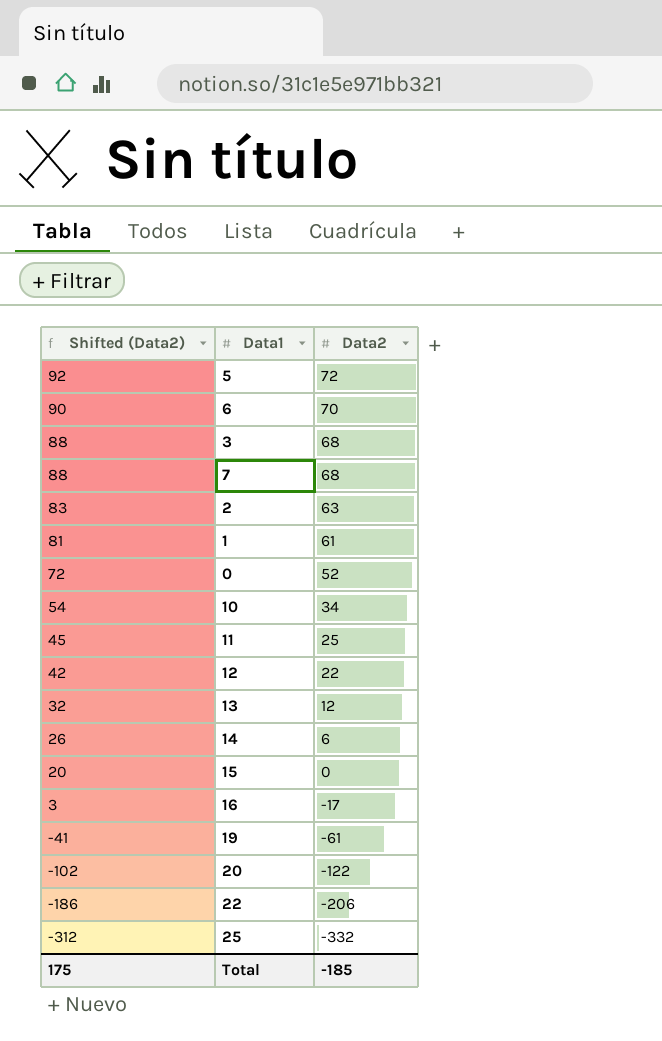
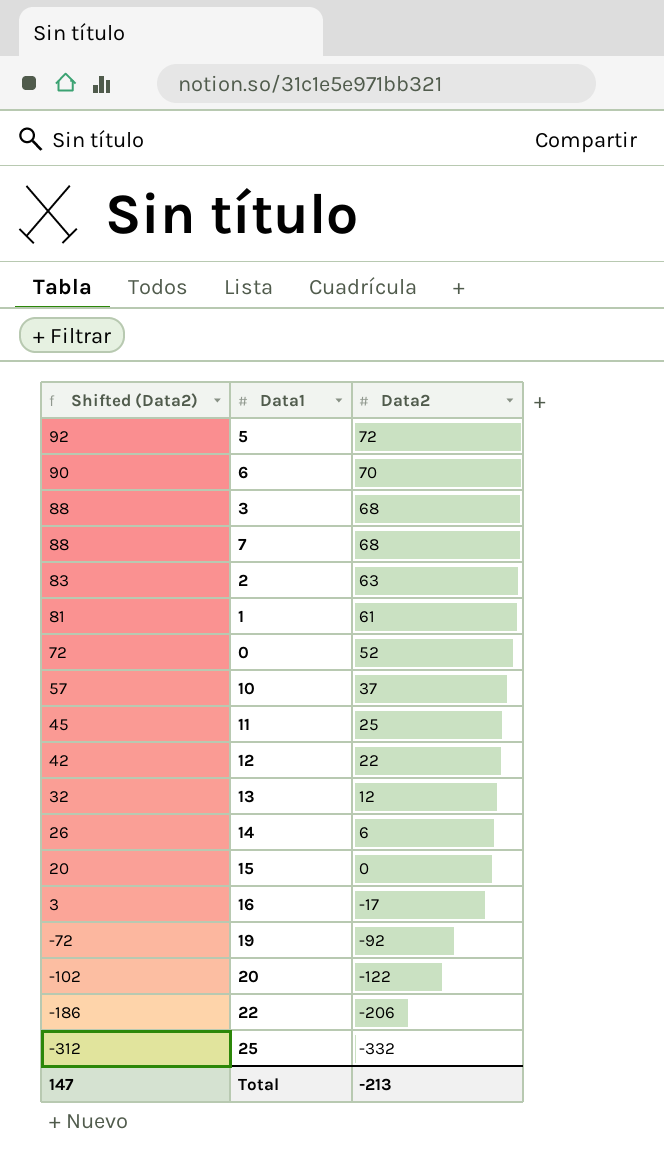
10 | Shifted (Data2): 54 -> 57
10 | Data2: 34 -> 37
19 | Shifted (Data2): -41 -> -72
19 | Data2: -61 -> -92
Total | Shifted (Data2): 175 -> 147
Total | Data2: -185 -> -213

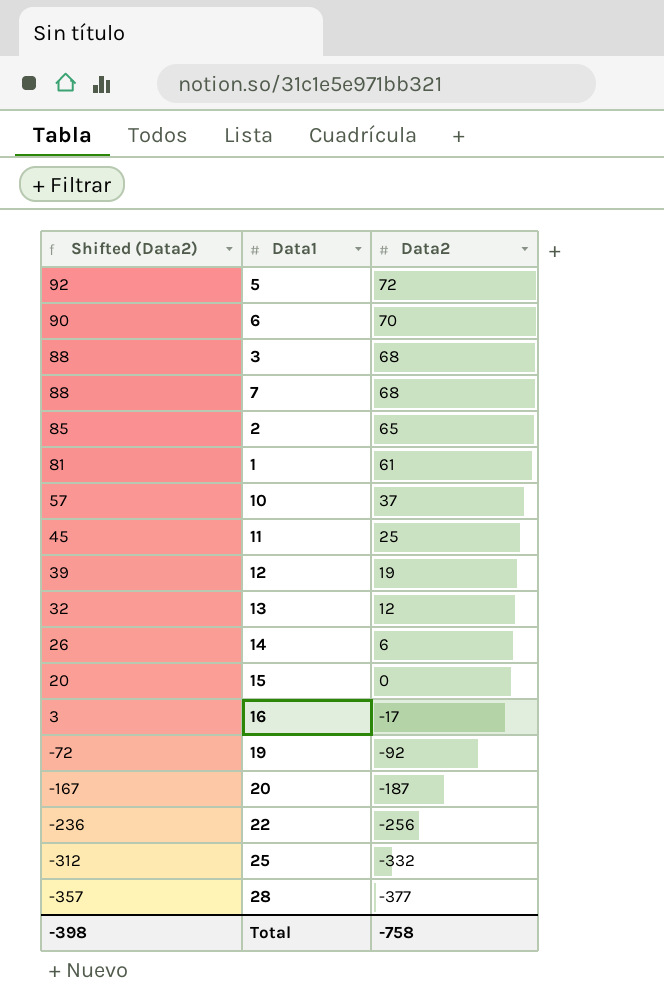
row 0: 72 | 52 -> none
2 | Shifted (Data2): 83 -> 85
2 | Data2: 63 -> 65
12 | Shifted (Data2): 42 -> 39
12 | Data2: 22 -> 19
20 | Shifted (Data2): -102 -> -167
20 | Data2: -122 -> -187
22 | Shifted (Data2): -186 -> -236
22 | Data2: -206 -> -256
row 28: none -> -357 | -377
Total | Shifted (Data2): 147 -> -398
Total | Data2: -213 -> -758

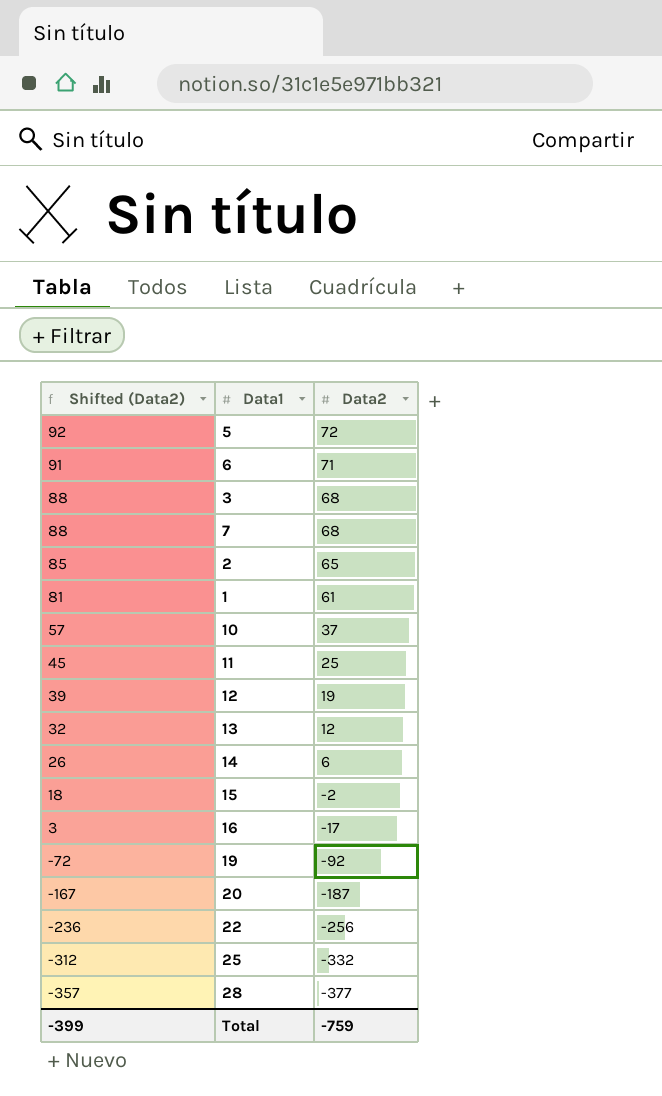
6 | Shifted (Data2): 90 -> 91
6 | Data2: 70 -> 71
15 | Shifted (Data2): 20 -> 18
15 | Data2: 0 -> -2
Total | Shifted (Data2): -398 -> -399
Total | Data2: -758 -> -759

